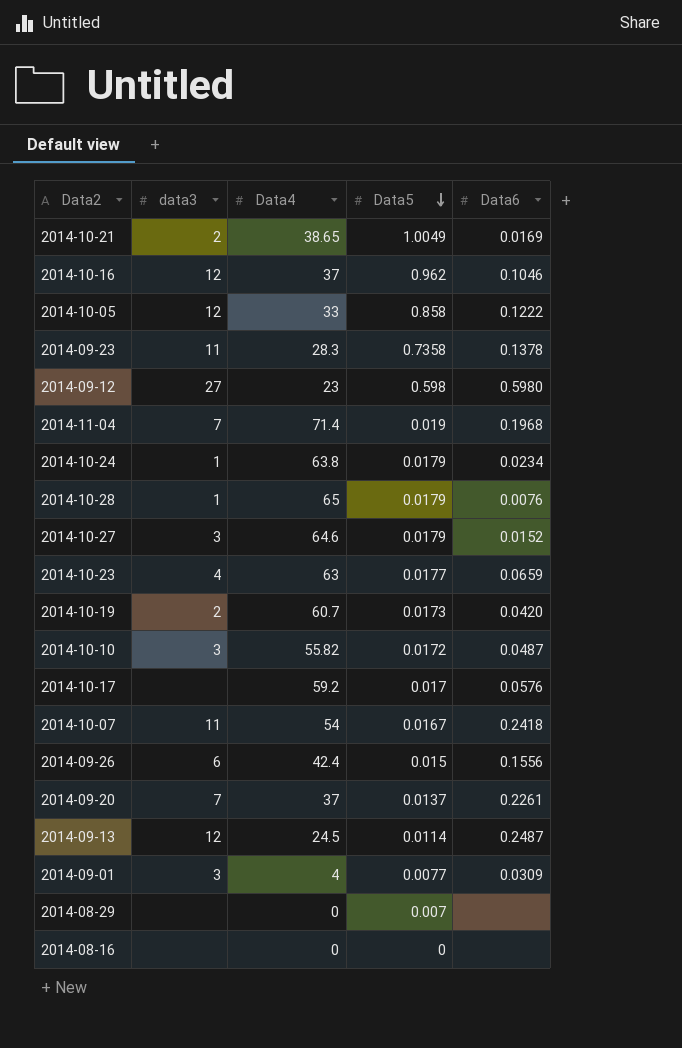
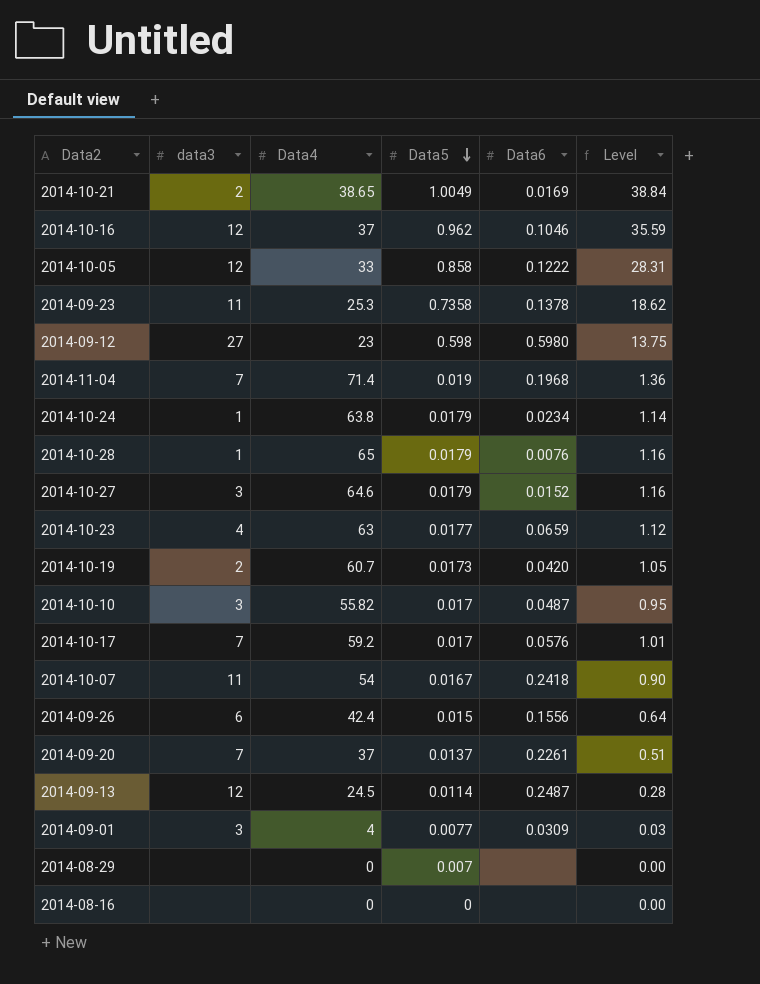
column Level | formula: none -> [Data4] * [Data5]
2014-09-23 | Data4: 28.3 -> 25.3
2014-10-10 | Data5: 0.0172 -> 0.017
2014-10-17 | data3: none -> 7

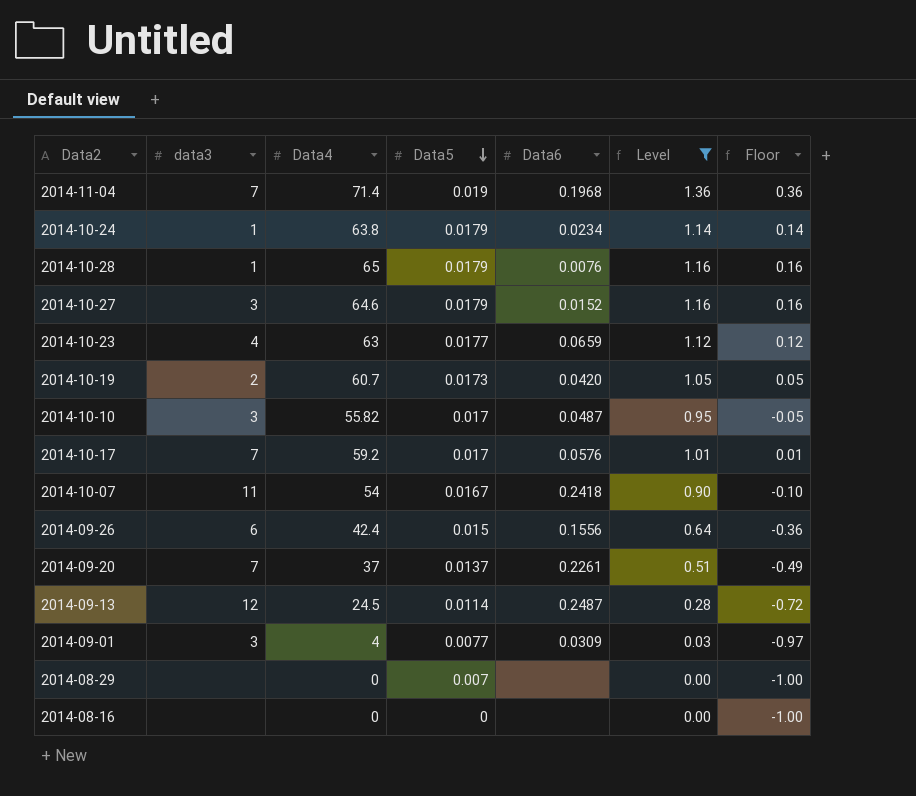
filter: none -> Level <= 1.36
column Floor | formula: none -> [Level] - 1

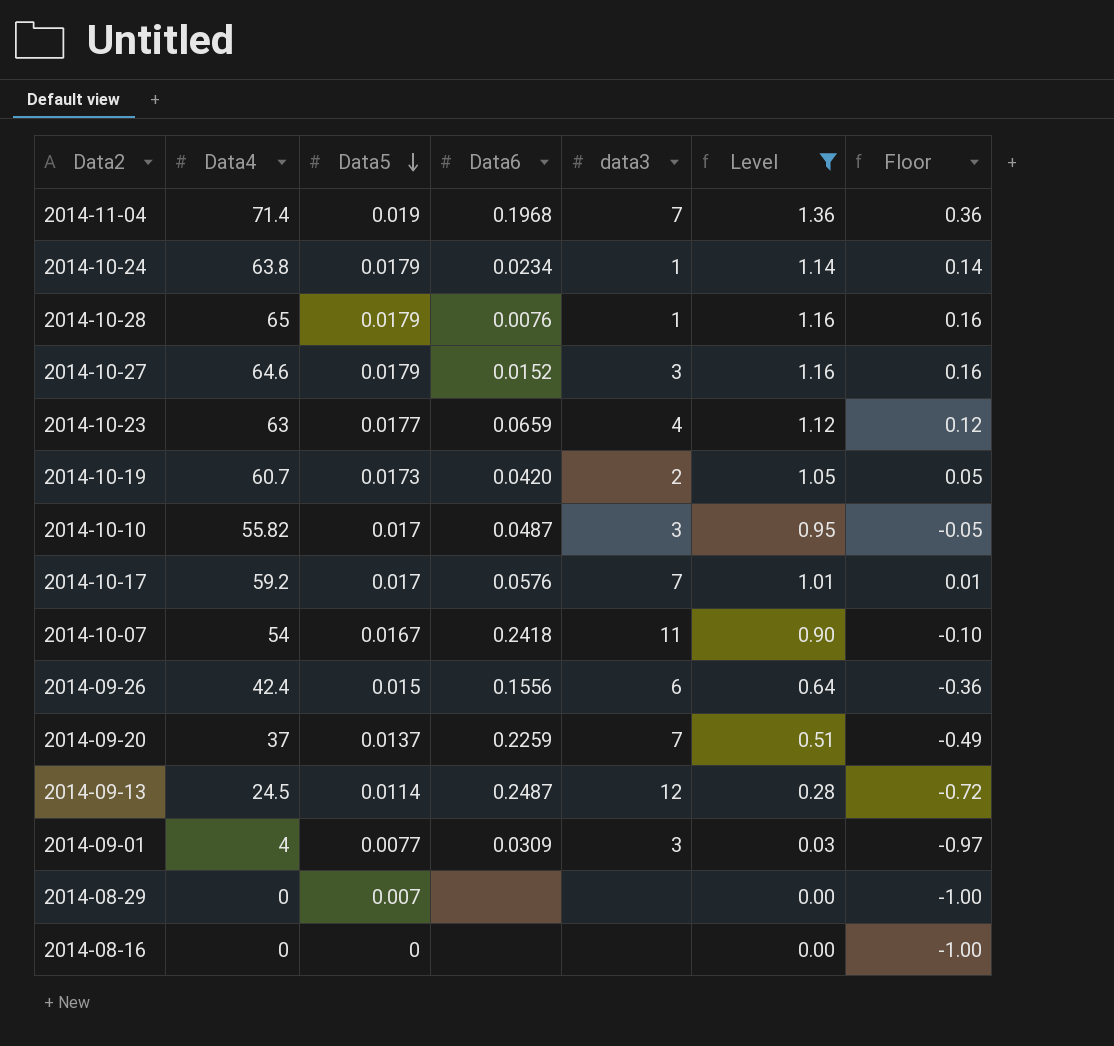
column data3 | position: 2 -> 5
2014-09-20 | Data6: 0.2261 -> 0.2259

